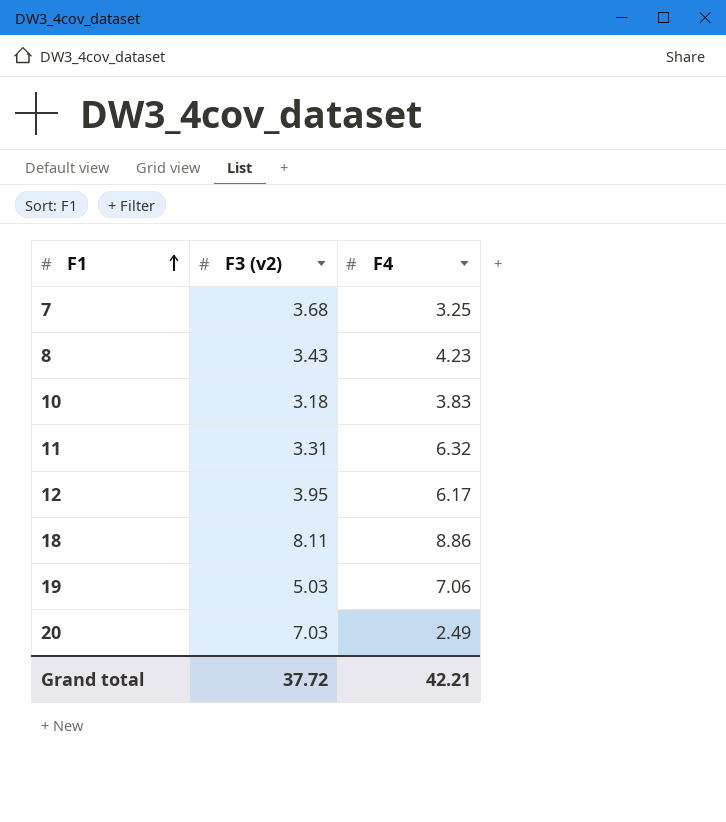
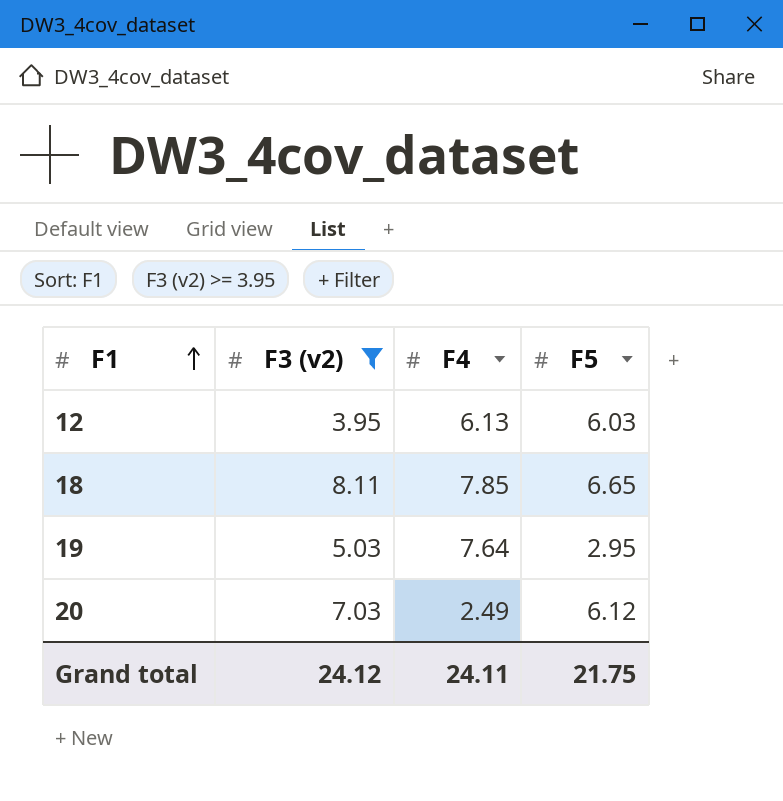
filter: none -> F3 (v2) >= 3.95
column F5 | position: none -> 4
12 | F4: 6.17 -> 6.13
18 | F4: 8.86 -> 7.85
19 | F4: 7.06 -> 7.64
Grand total | F3 (v2): 37.72 -> 24.12
Grand total | F4: 42.21 -> 24.11

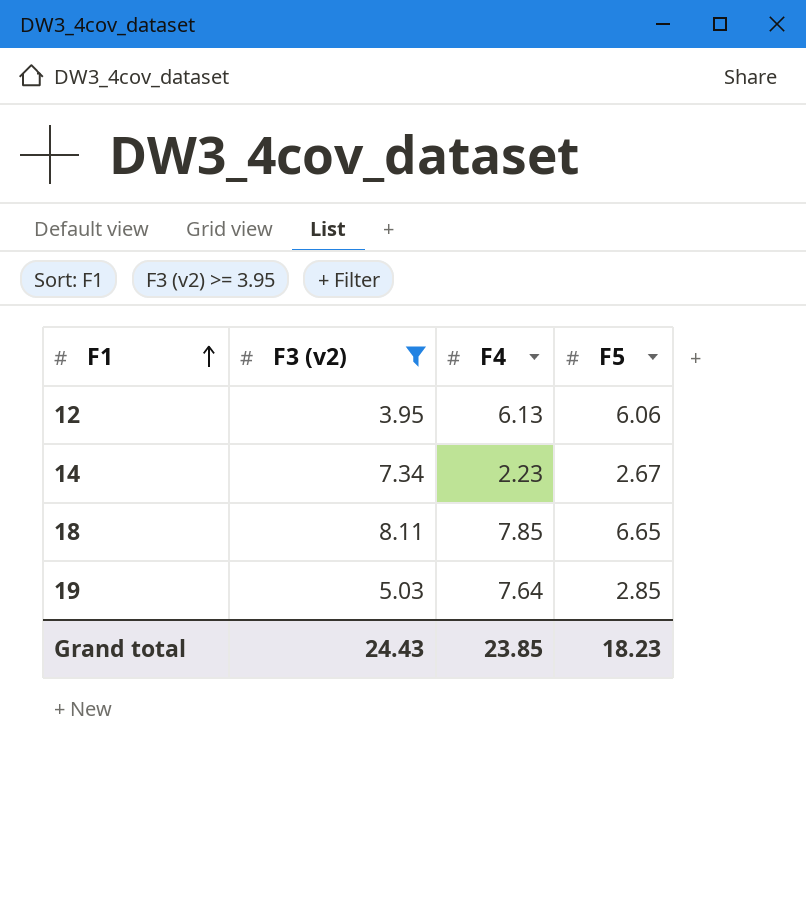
row 20: 7.03 | 2.49 | 6.12 -> none
12 | F5: 6.03 -> 6.06
row 14: none -> 7.34 | 2.23 | 2.67
19 | F5: 2.95 -> 2.85
Grand total | F3 (v2): 24.12 -> 24.43
Grand total | F4: 24.11 -> 23.85
Grand total | F5: 21.75 -> 18.23

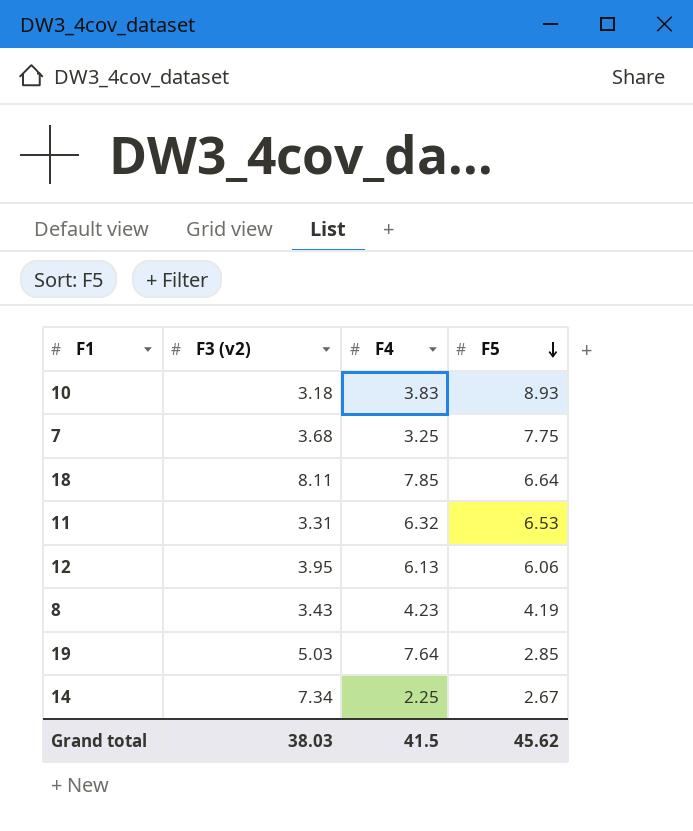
filter: F3 (v2) >= 3.95 -> none
row order: F1 ascending -> F5 descending
18 | F5: 6.65 -> 6.64
14 | F4: 2.23 -> 2.25
Grand total | F3 (v2): 24.43 -> 38.03
Grand total | F4: 23.85 -> 41.5
Grand total | F5: 18.23 -> 45.62

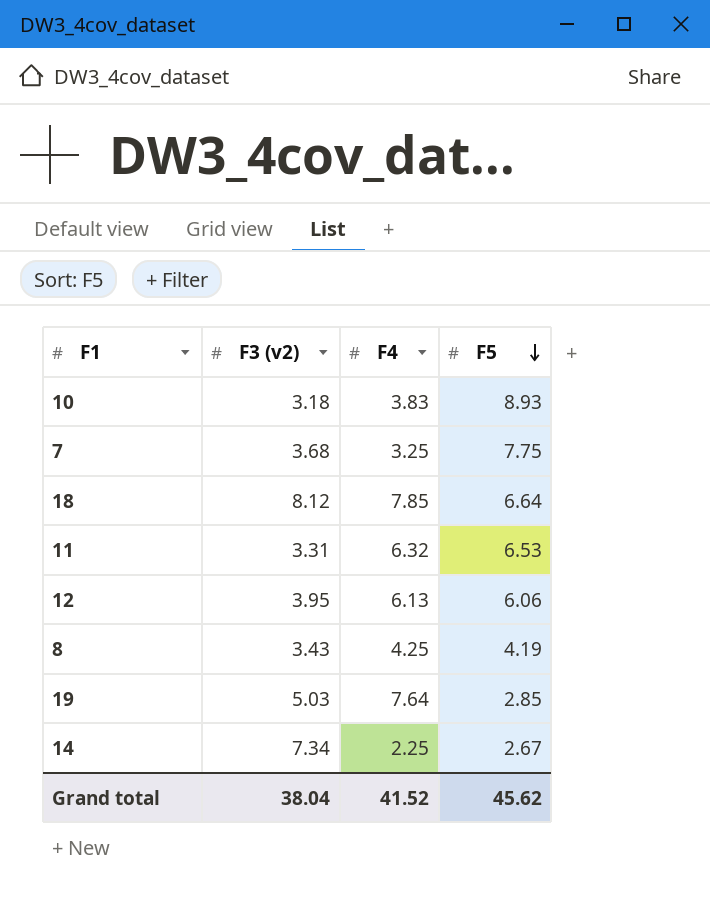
18 | F3 (v2): 8.11 -> 8.12
8 | F4: 4.23 -> 4.25
Grand total | F3 (v2): 38.03 -> 38.04
Grand total | F4: 41.5 -> 41.52

